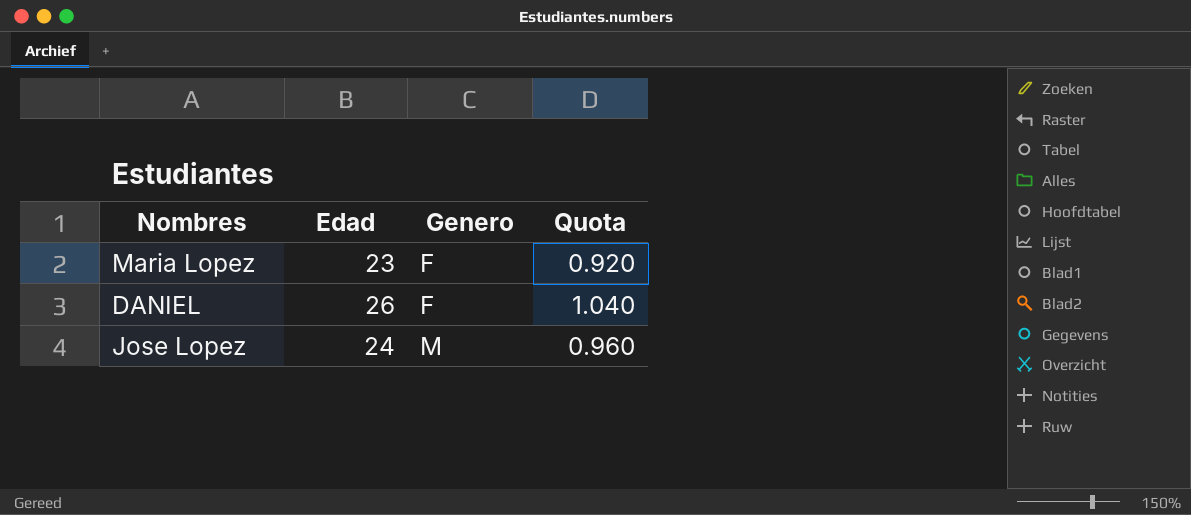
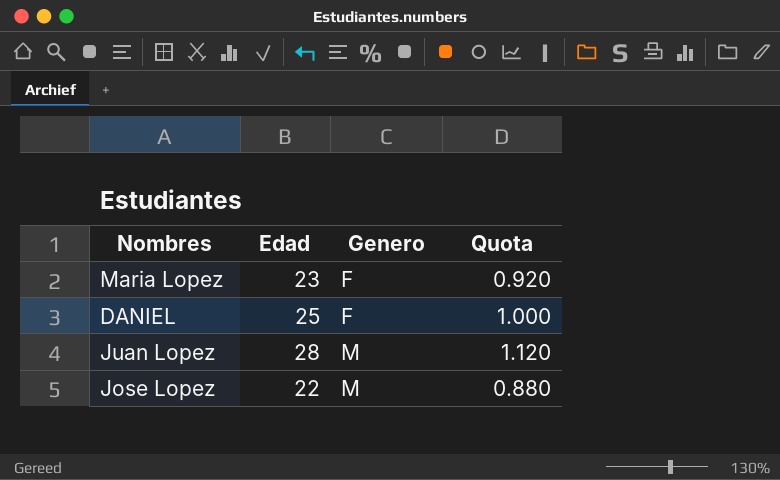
DANIEL | Edad: 26 -> 25
DANIEL | Quota: 1.040 -> 1.000
row Juan Lopez: none -> 28 | M | 1.120
Jose Lopez | Edad: 24 -> 22
Jose Lopez | Quota: 0.960 -> 0.880

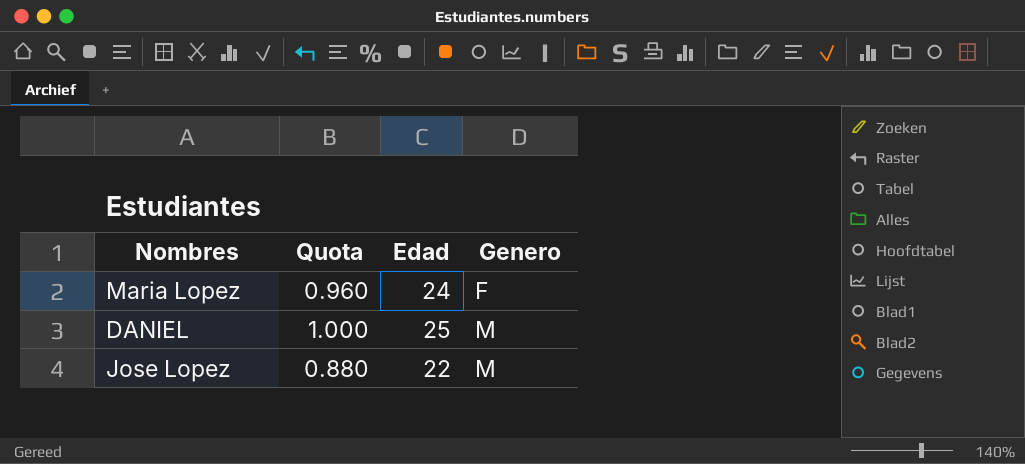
column Quota | position: 4 -> 2
row Juan Lopez: 28 | M | 1.120 -> none
Maria Lopez | Quota: 0.920 -> 0.960
Maria Lopez | Edad: 23 -> 24
DANIEL | Genero: F -> M

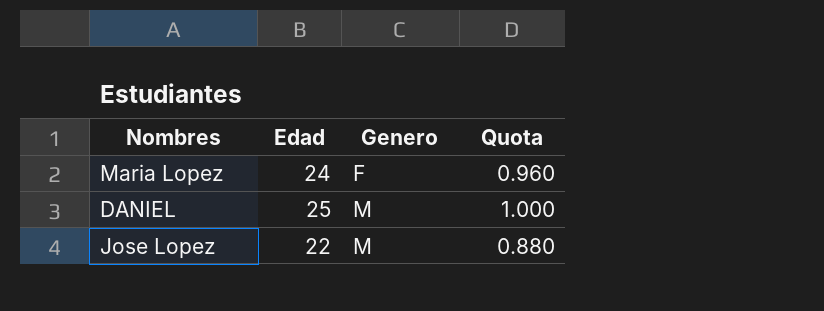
column Quota | position: 2 -> 4

